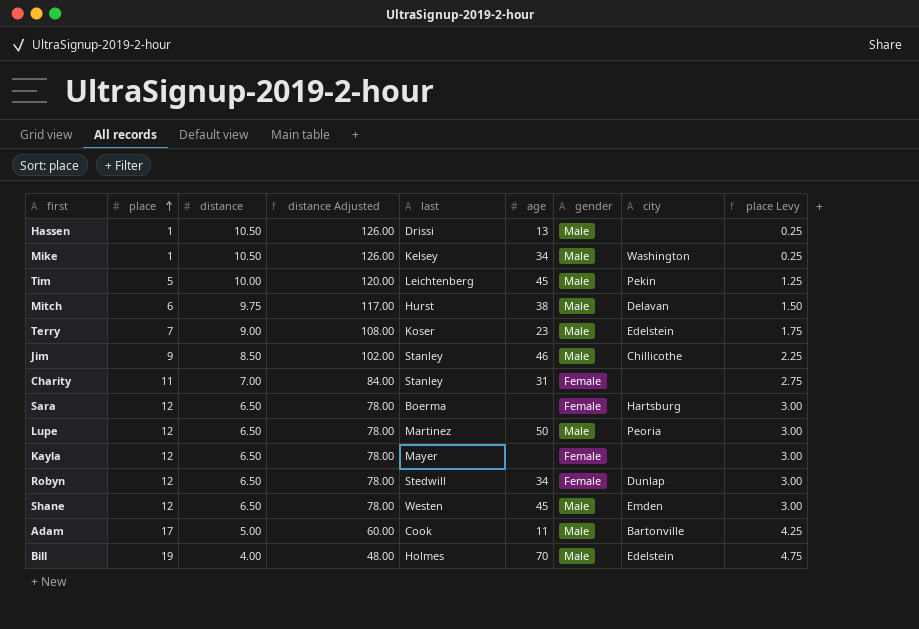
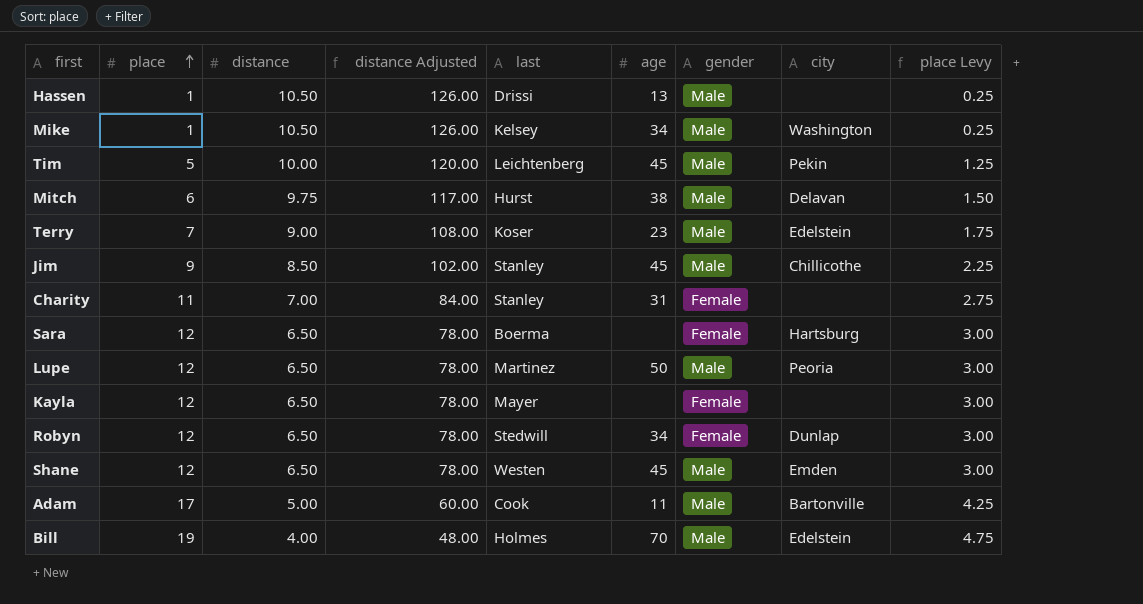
Jim | age: 46 -> 45

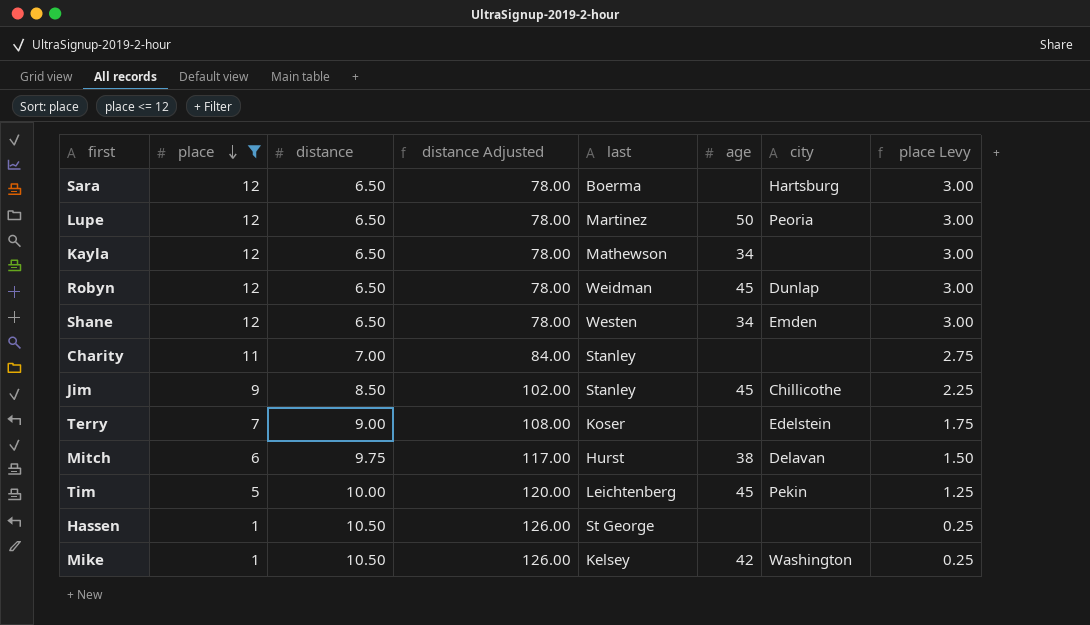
filter: none -> place <= 12
row order: place ascending -> place descending
column gender | position: 7 -> none
Kayla | last: Mayer -> Mathewson
Kayla | age: none -> 34
Robyn | last: Stedwill -> Weidman
Robyn | age: 34 -> 45
Shane | age: 45 -> 34
Charity | age: 31 -> none
Terry | age: 23 -> none
Hassen | last: Drissi -> St George
Hassen | age: 13 -> none
Mike | age: 34 -> 42

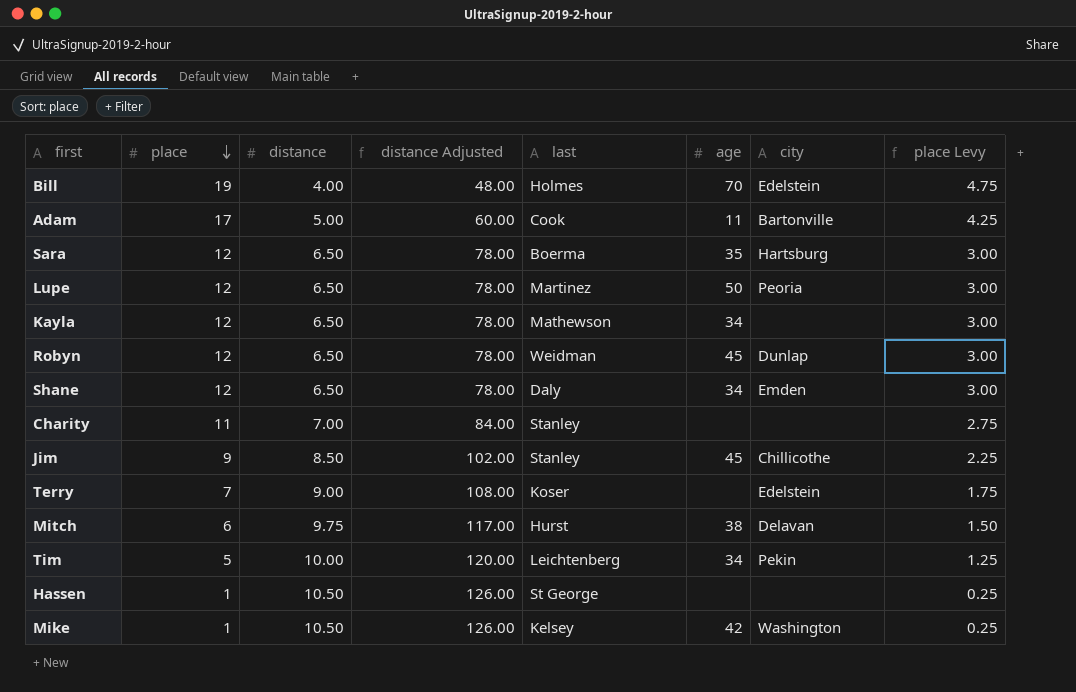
filter: place <= 12 -> none
Sara | age: none -> 35
Shane | last: Westen -> Daly
Tim | age: 45 -> 34

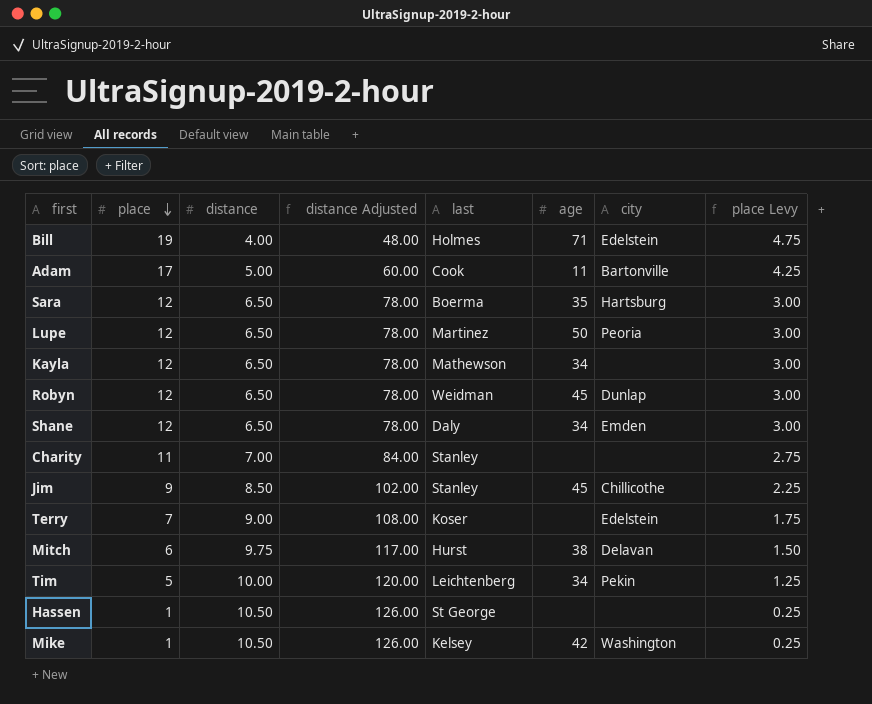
Bill | age: 70 -> 71

